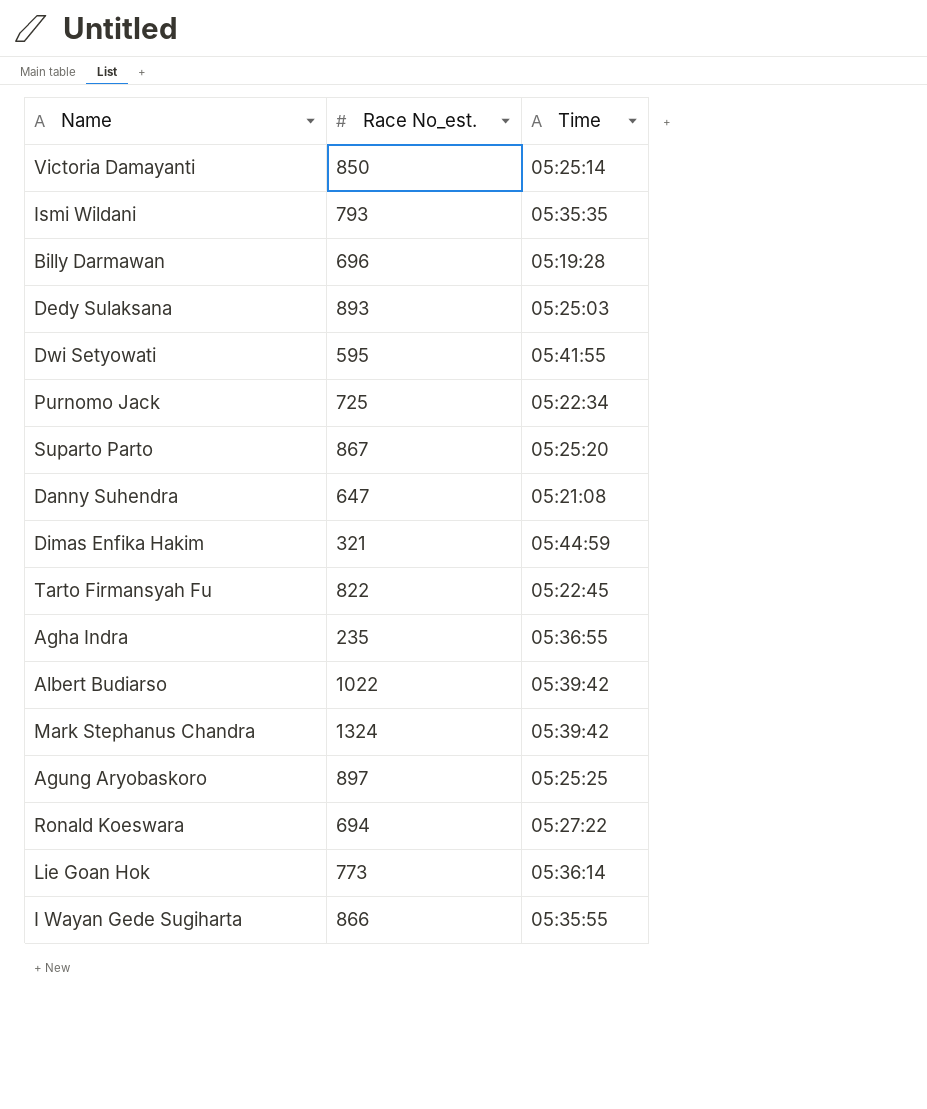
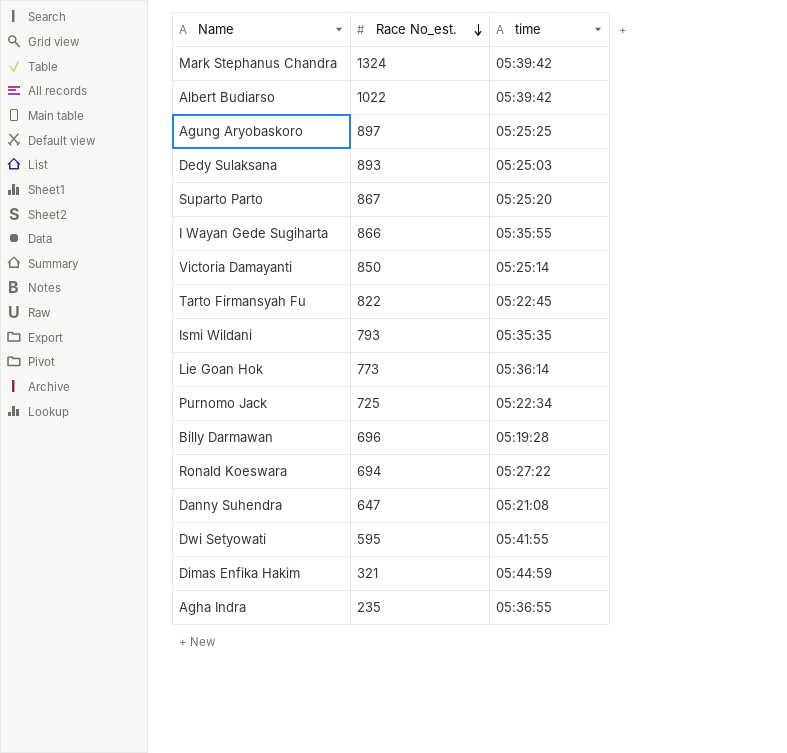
row order: none -> Race No_est. descending
column name: Time -> time

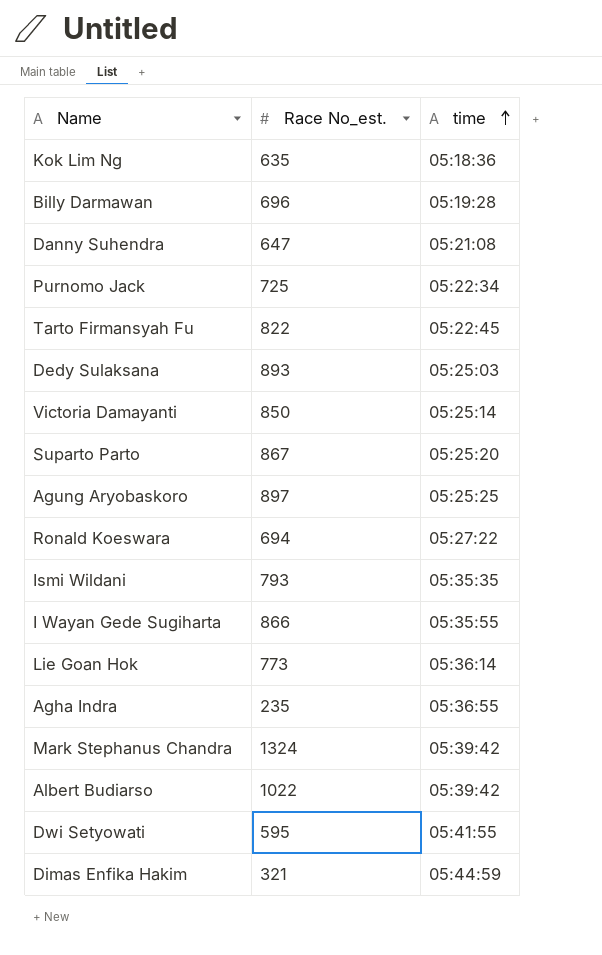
row order: Race No_est. descending -> time ascending
row Kok Lim Ng: none -> 635 | 05:18:36

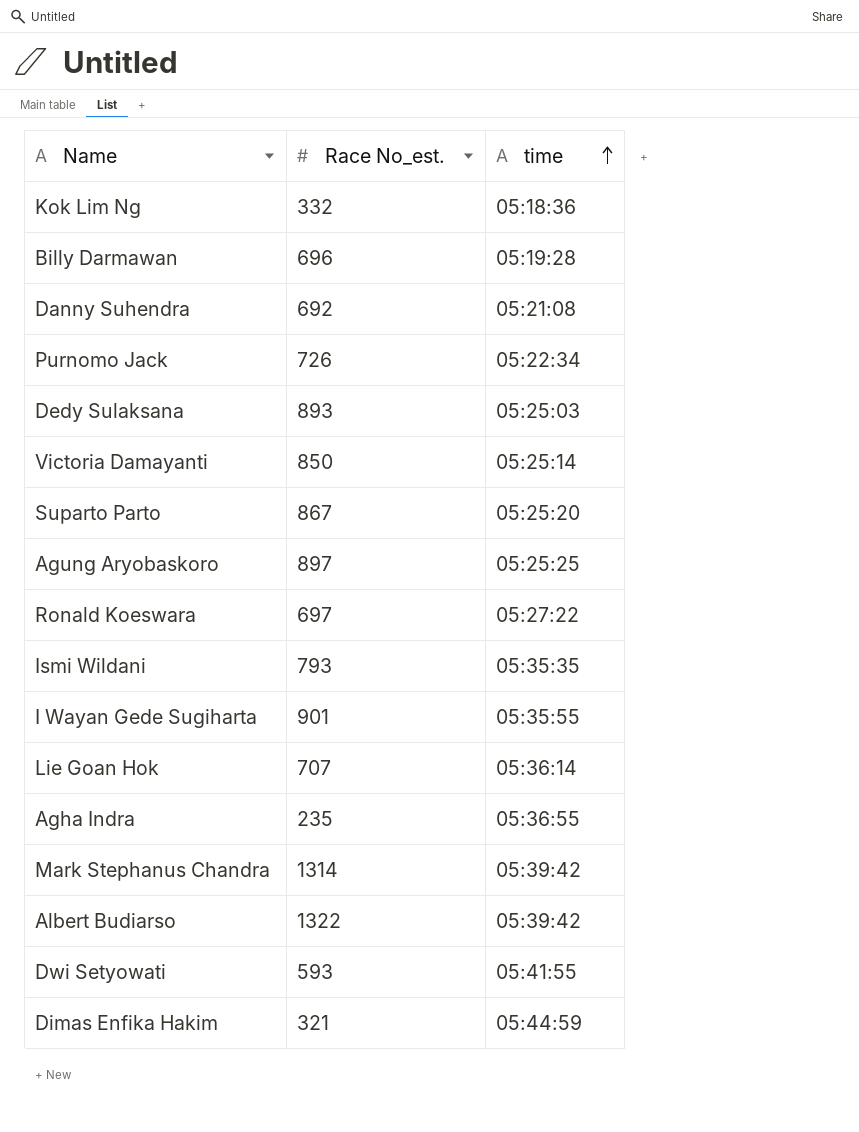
row Tarto Firmansyah Fu: 822 | 05:22:45 -> none
Kok Lim Ng | Race No_est.: 635 -> 332
Danny Suhendra | Race No_est.: 647 -> 692
Purnomo Jack | Race No_est.: 725 -> 726
Ronald Koeswara | Race No_est.: 694 -> 697
I Wayan Gede Sugiharta | Race No_est.: 866 -> 901
Lie Goan Hok | Race No_est.: 773 -> 707
Mark Stephanus Chandra | Race No_est.: 1324 -> 1314
Albert Budiarso | Race No_est.: 1022 -> 1322
Dwi Setyowati | Race No_est.: 595 -> 593

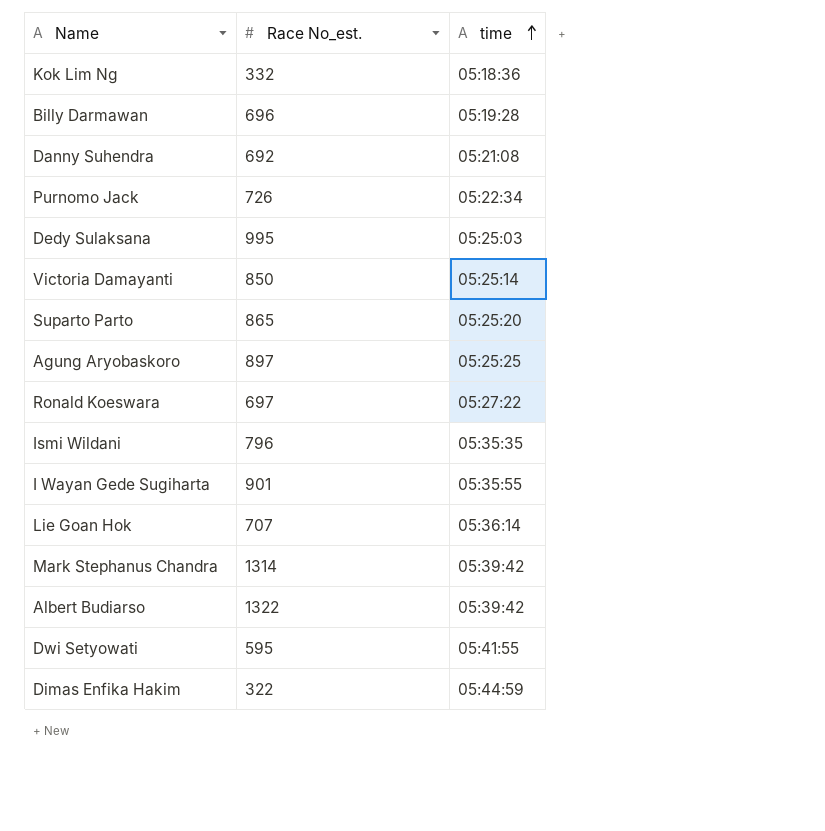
row Agha Indra: 235 | 05:36:55 -> none
Dedy Sulaksana | Race No_est.: 893 -> 995
Suparto Parto | Race No_est.: 867 -> 865
Ismi Wildani | Race No_est.: 793 -> 796
Dwi Setyowati | Race No_est.: 593 -> 595
Dimas Enfika Hakim | Race No_est.: 321 -> 322

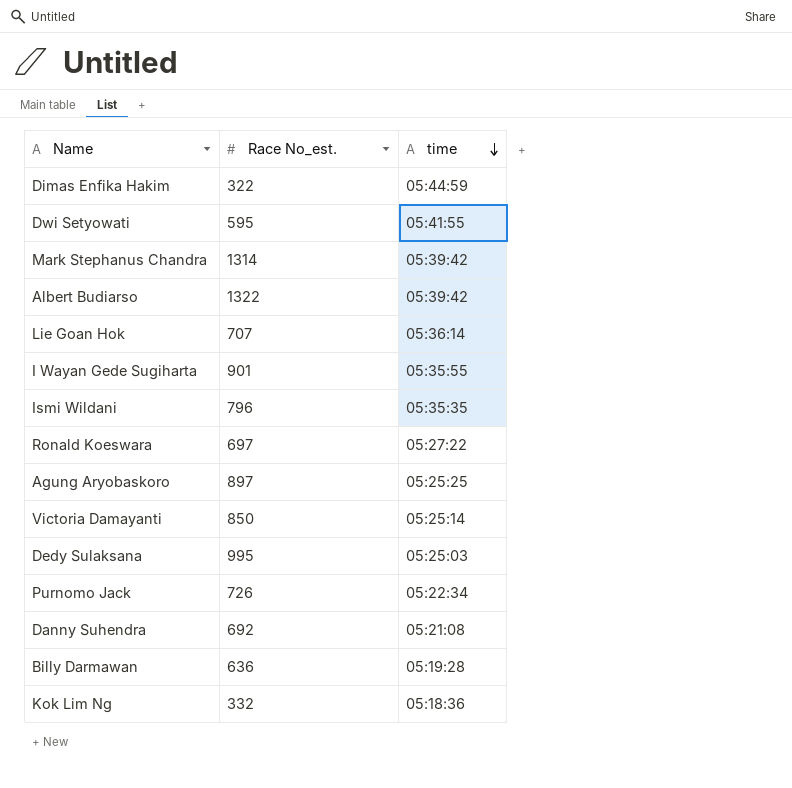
row order: time ascending -> time descending
row Suparto Parto: 865 | 05:25:20 -> none
Billy Darmawan | Race No_est.: 696 -> 636

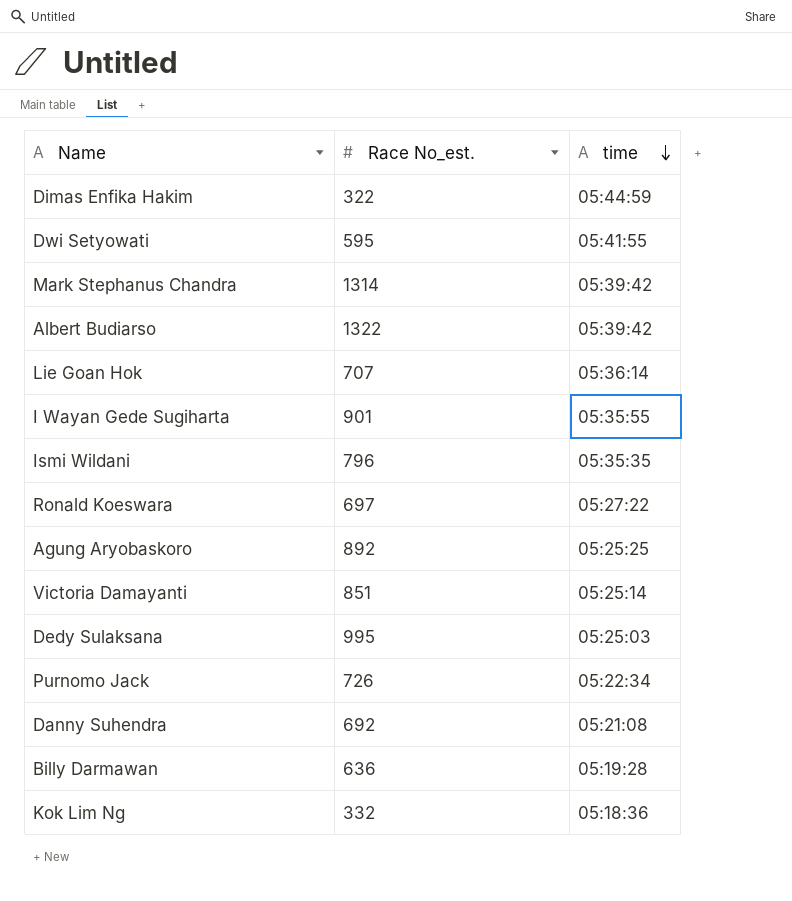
Agung Aryobaskoro | Race No_est.: 897 -> 892
Victoria Damayanti | Race No_est.: 850 -> 851

